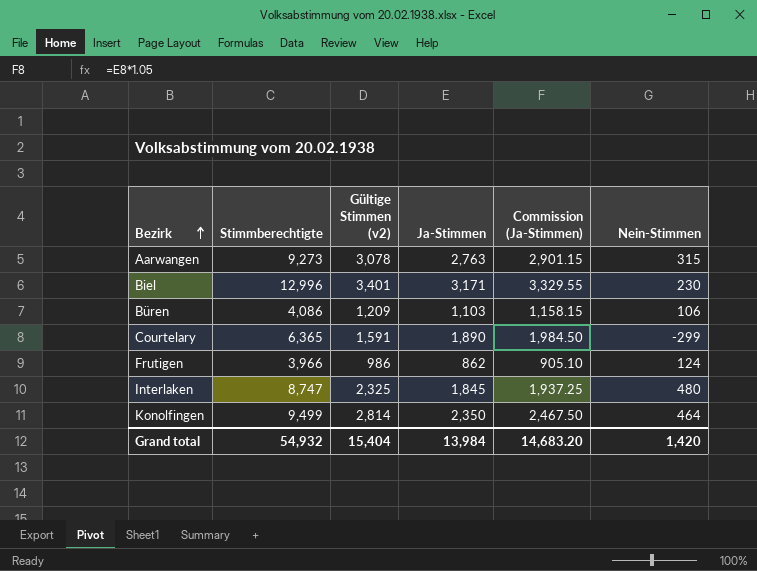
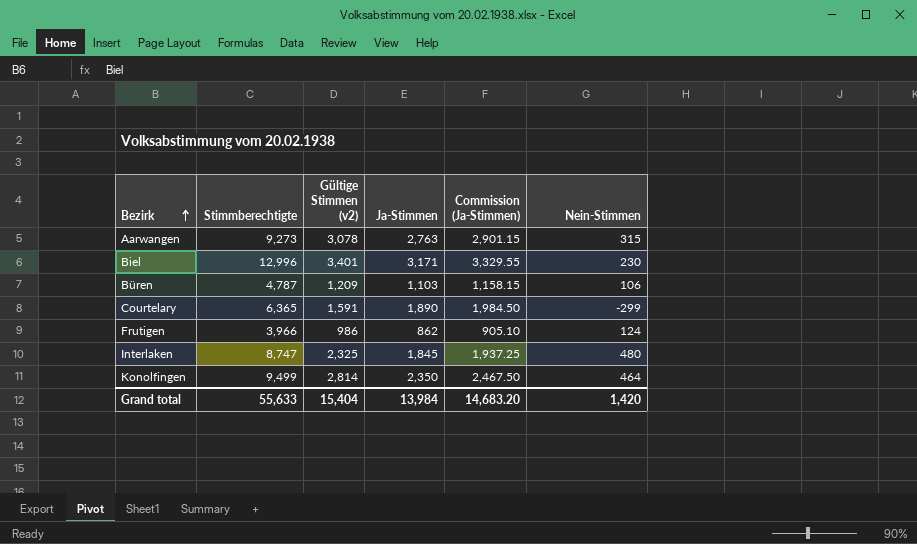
Büren | Stimmberechtigte: 4,086 -> 4,787
Grand total | Stimmberechtigte: 54,932 -> 55,633

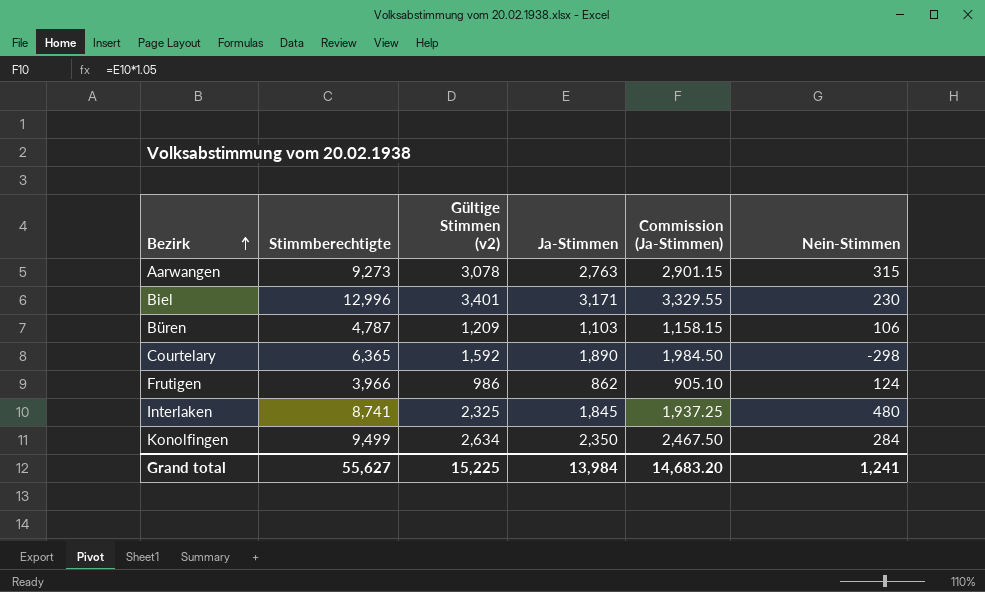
Courtelary | Gültige Stimmen (v2): 1,591 -> 1,592
Courtelary | Nein-Stimmen: -299 -> -298
Interlaken | Stimmberechtigte: 8,747 -> 8,741
Konolfingen | Gültige Stimmen (v2): 2,814 -> 2,634
Konolfingen | Nein-Stimmen: 464 -> 284
Grand total | Stimmberechtigte: 55,633 -> 55,627
Grand total | Gültige Stimmen (v2): 15,404 -> 15,225
Grand total | Nein-Stimmen: 1,420 -> 1,241

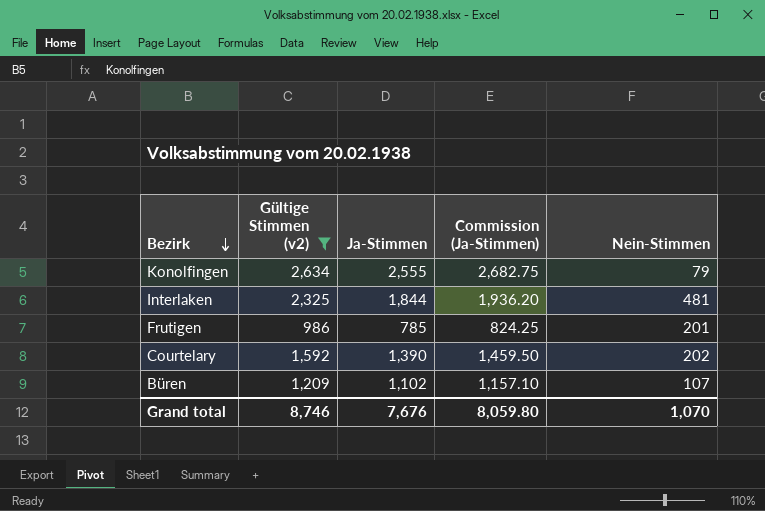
filter: none -> Gültige Stimmen (v2) <= 2,634
row order: Bezirk ascending -> Bezirk descending
column Stimmberechtigte | position: 2 -> none
Konolfingen | Ja-Stimmen: 2,350 -> 2,555
Konolfingen | Commission (Ja-Stimmen): 2,467.50 -> 2,682.75
Konolfingen | Nein-Stimmen: 284 -> 79
Interlaken | Ja-Stimmen: 1,845 -> 1,844
Interlaken | Commission (Ja-Stimmen): 1,937.25 -> 1,936.20
Interlaken | Nein-Stimmen: 480 -> 481
Frutigen | Ja-Stimmen: 862 -> 785
Frutigen | Commission (Ja-Stimmen): 905.10 -> 824.25
Frutigen | Nein-Stimmen: 124 -> 201
Courtelary | Ja-Stimmen: 1,890 -> 1,390
Courtelary | Commission (Ja-Stimmen): 1,984.50 -> 1,459.50
Courtelary | Nein-Stimmen: -298 -> 202
Büren | Ja-Stimmen: 1,103 -> 1,102
Büren | Commission (Ja-Stimmen): 1,158.15 -> 1,157.10
Büren | Nein-Stimmen: 106 -> 107
Grand total | Gültige Stimmen (v2): 15,225 -> 8,746
Grand total | Ja-Stimmen: 13,984 -> 7,676
Grand total | Commission (Ja-Stimmen): 14,683.20 -> 8,059.80
Grand total | Nein-Stimmen: 1,241 -> 1,070

